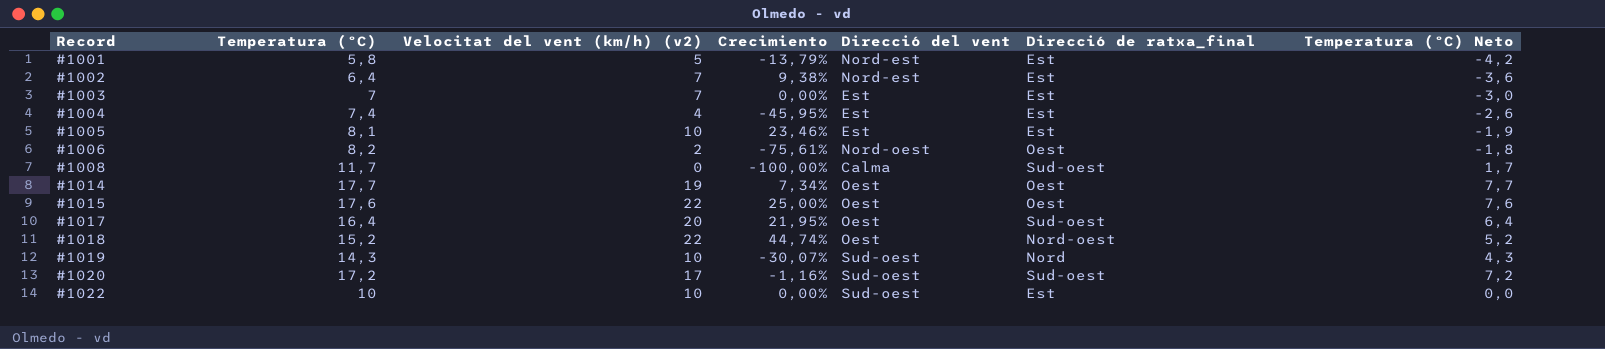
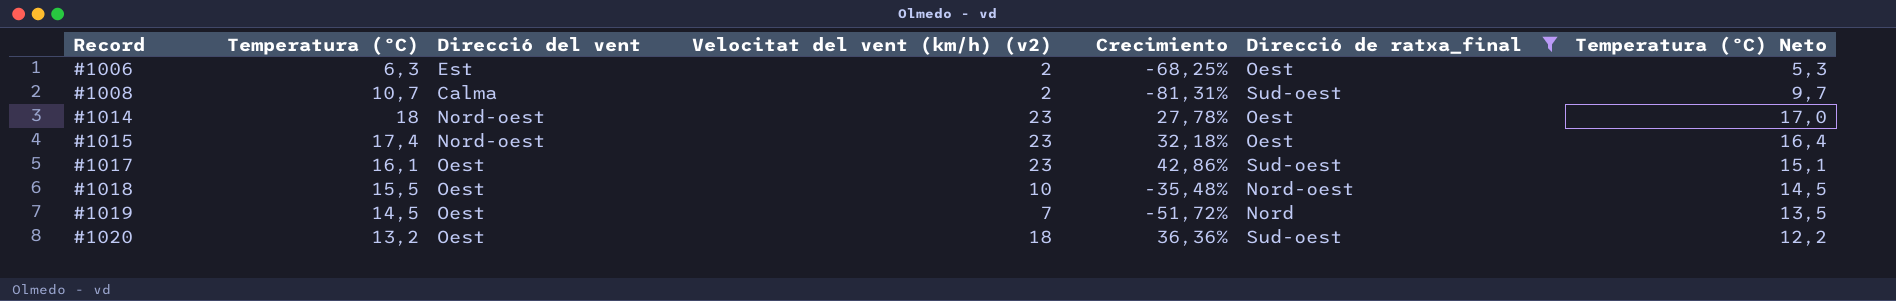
filter: none -> Direcció de ratxa_final != Est
column Direcció del vent | position: 5 -> 3
column Temperatura (ºC) Neto | formula: [Temperatura (ºC)] - 10 -> [Temperatura (ºC)] - 1
#1006 | Temperatura (ºC): 8,2 -> 6,3
#1006 | Direcció del vent: Nord-oest -> Est
#1006 | Crecimiento: -75,61% -> -68,25%
#1008 | Temperatura (ºC): 11,7 -> 10,7
#1008 | Velocitat del vent (km/h) (v2): 0 -> 2
#1008 | Crecimiento: -100,00% -> -81,31%
#1014 | Temperatura (ºC): 17,7 -> 18
#1014 | Direcció del vent: Oest -> Nord-oest
#1014 | Velocitat del vent (km/h) (v2): 19 -> 23
#1014 | Crecimiento: 7,34% -> 27,78%
#1015 | Temperatura (ºC): 17,6 -> 17,4
#1015 | Direcció del vent: Oest -> Nord-oest
#1015 | Velocitat del vent (km/h) (v2): 22 -> 23
#1015 | Crecimiento: 25,00% -> 32,18%
#1017 | Temperatura (ºC): 16,4 -> 16,1
#1017 | Velocitat del vent (km/h) (v2): 20 -> 23
#1017 | Crecimiento: 21,95% -> 42,86%
#1018 | Temperatura (ºC): 15,2 -> 15,5
#1018 | Velocitat del vent (km/h) (v2): 22 -> 10
#1018 | Crecimiento: 44,74% -> -35,48%
#1019 | Temperatura (ºC): 14,3 -> 14,5
#1019 | Direcció del vent: Sud-oest -> Oest
#1019 | Velocitat del vent (km/h) (v2): 10 -> 7
#1019 | Crecimiento: -30,07% -> -51,72%
#1020 | Temperatura (ºC): 17,2 -> 13,2
#1020 | Direcció del vent: Sud-oest -> Oest
#1020 | Velocitat del vent (km/h) (v2): 17 -> 18
#1020 | Crecimiento: -1,16% -> 36,36%

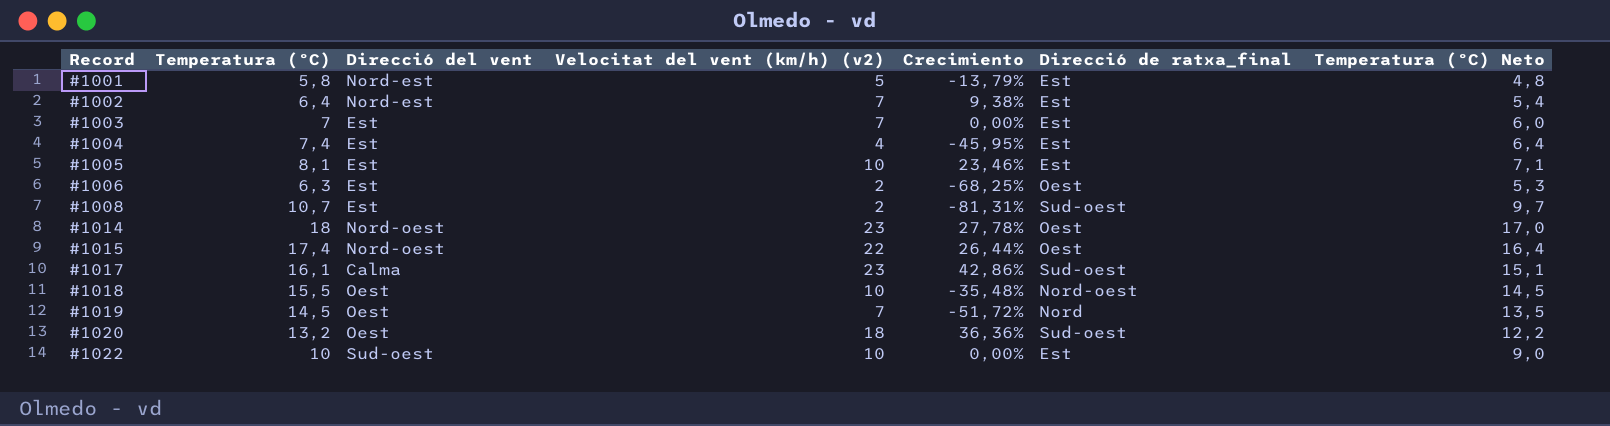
filter: Direcció de ratxa_final != Est -> none
#1008 | Direcció del vent: Calma -> Est
#1015 | Velocitat del vent (km/h) (v2): 23 -> 22
#1015 | Crecimiento: 32,18% -> 26,44%
#1017 | Direcció del vent: Oest -> Calma

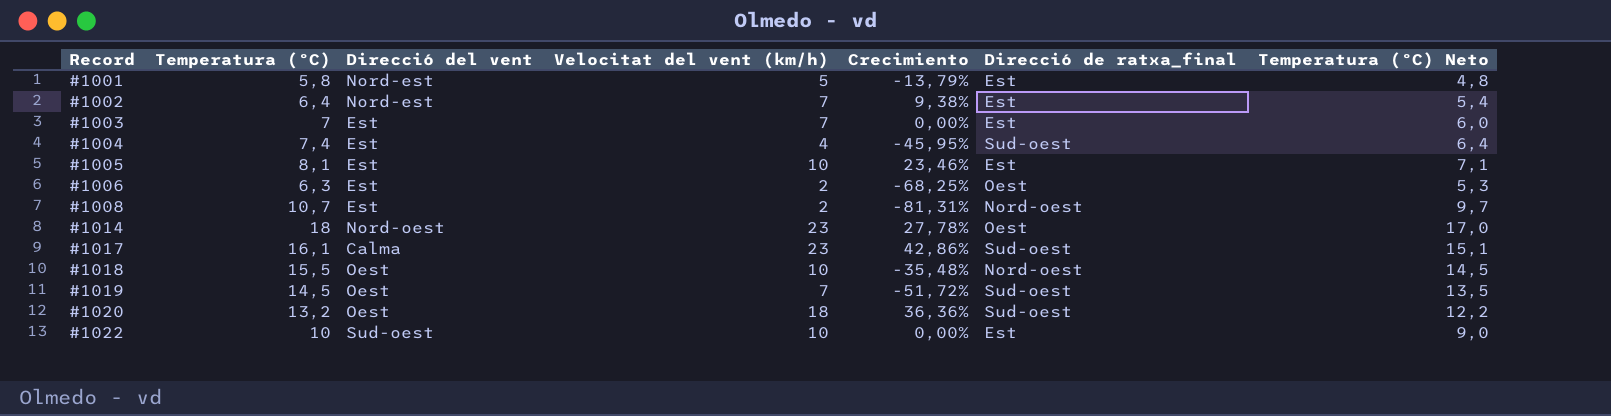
column name: Velocitat del vent (km/h) (v2) -> Velocitat del vent (km/h)
row #1015: 17,4 | Nord-oest | 22 | 26,44% | Oest | 16,4 -> none
#1004 | Direcció de ratxa_final: Est -> Sud-oest
#1008 | Direcció de ratxa_final: Sud-oest -> Nord-oest
#1019 | Direcció de ratxa_final: Nord -> Sud-oest

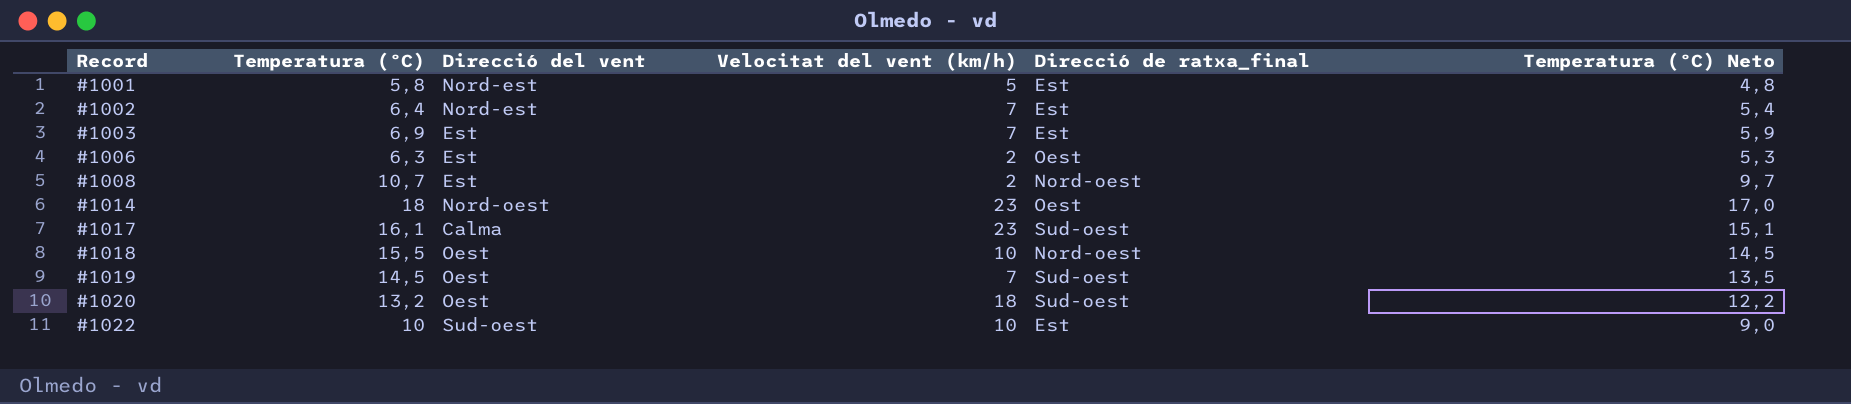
column Crecimiento | formula: ([Velocitat del vent (km/h)] - [Temperatura (ºC)]) / [Temperatura (ºC)] -> none
row #1004: 7,4 | Est | 4 | -45,95% | Sud-oest | 6,4 -> none
row #1005: 8,1 | Est | 10 | 23,46% | Est | 7,1 -> none
#1003 | Temperatura (ºC): 7 -> 6,9
#1003 | Temperatura (ºC) Neto: 6,0 -> 5,9

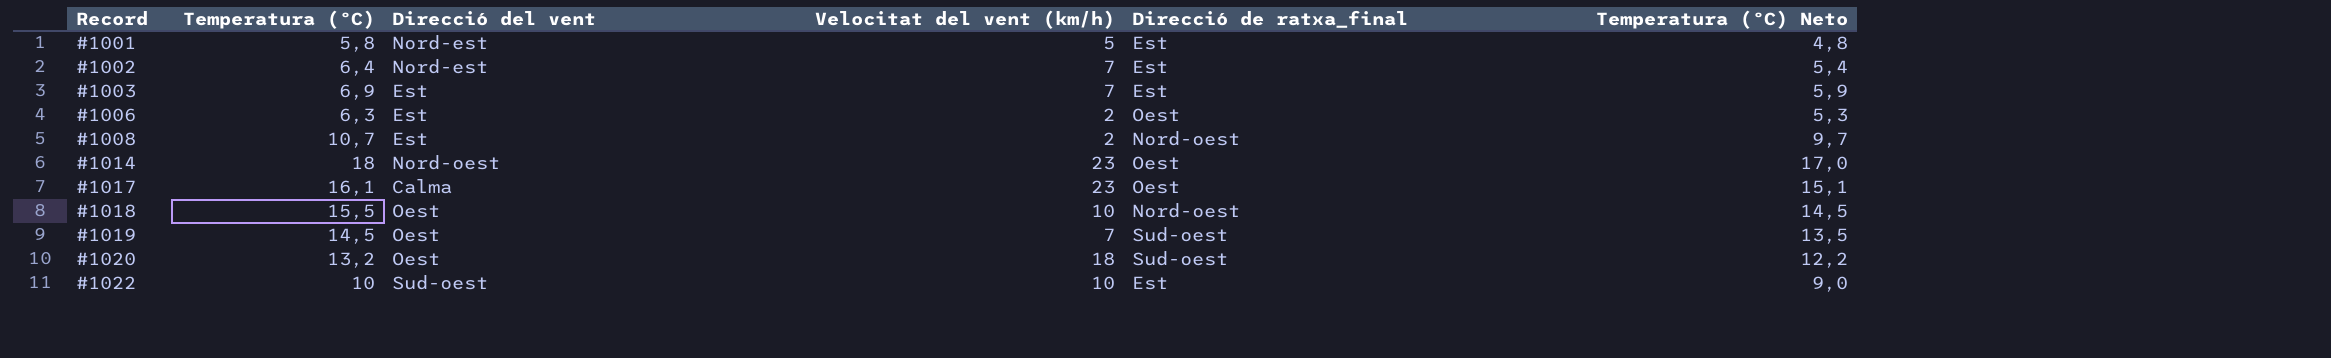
#1017 | Direcció de ratxa_final: Sud-oest -> Oest

